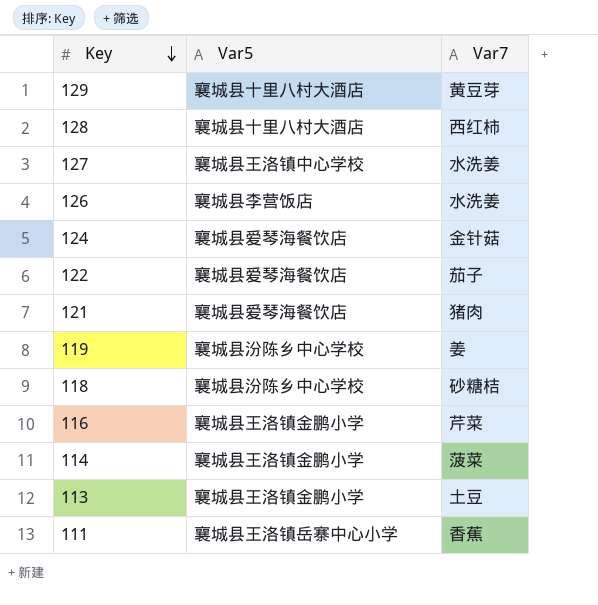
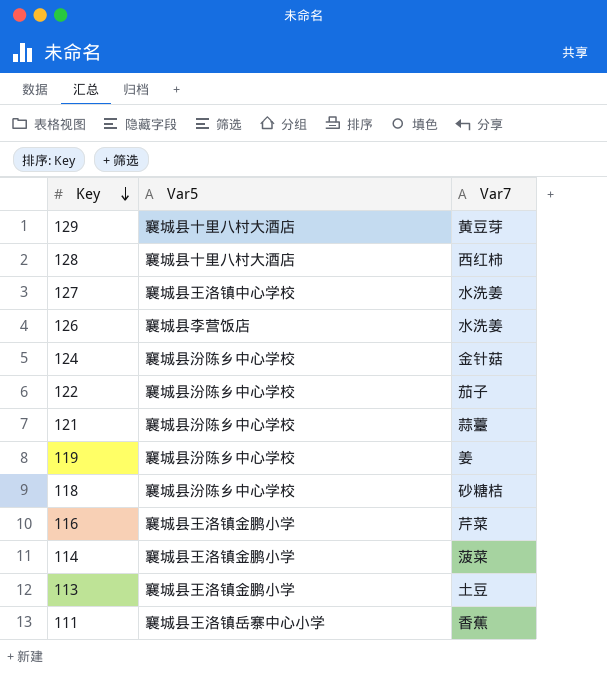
124 | Var5: 襄城县爱琴海餐饮店 -> 襄城县汾陈乡中心学校
122 | Var5: 襄城县爱琴海餐饮店 -> 襄城县汾陈乡中心学校
121 | Var5: 襄城县爱琴海餐饮店 -> 襄城县汾陈乡中心学校
121 | Var7: 猪肉 -> 蒜薹

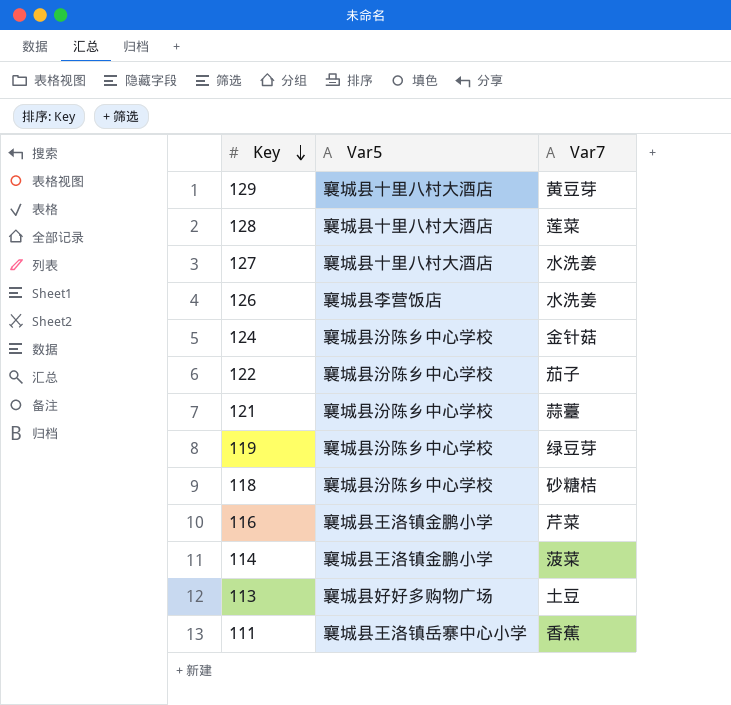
128 | Var7: 西红柿 -> 莲菜
127 | Var5: 襄城县王洛镇中心学校 -> 襄城县十里八村大酒店
119 | Var7: 姜 -> 绿豆芽
113 | Var5: 襄城县王洛镇金鹏小学 -> 襄城县好好多购物广场

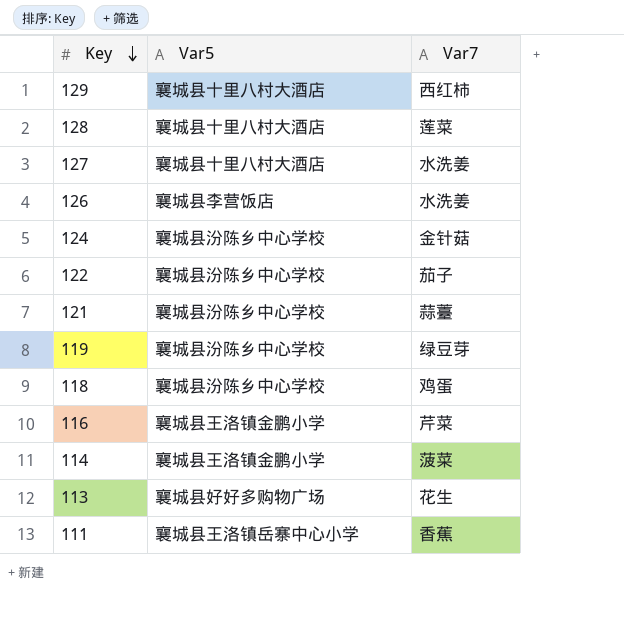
129 | Var7: 黄豆芽 -> 西红柿
118 | Var7: 砂糖桔 -> 鸡蛋
113 | Var7: 土豆 -> 花生

